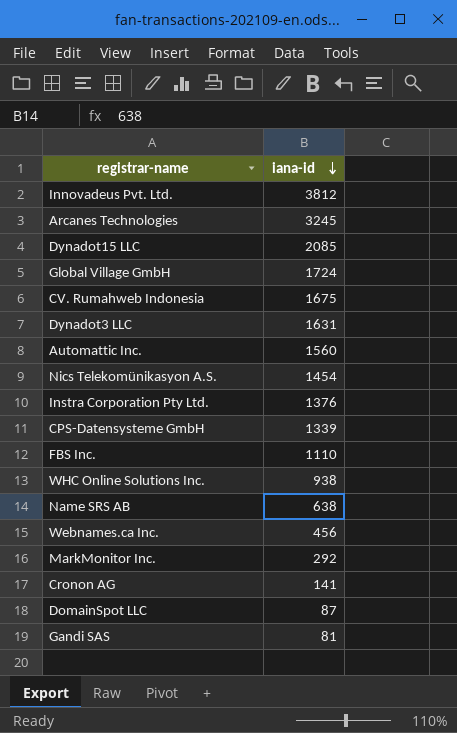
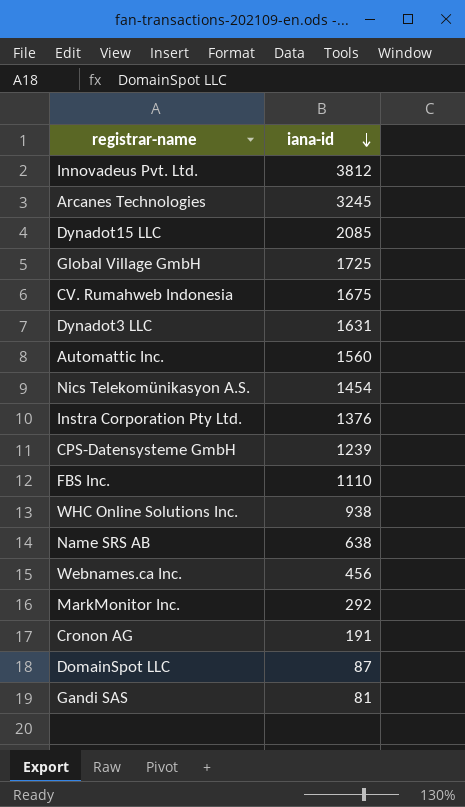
Global Village GmbH | iana-id: 1724 -> 1725
CPS-Datensysteme GmbH | iana-id: 1339 -> 1239
Cronon AG | iana-id: 141 -> 191

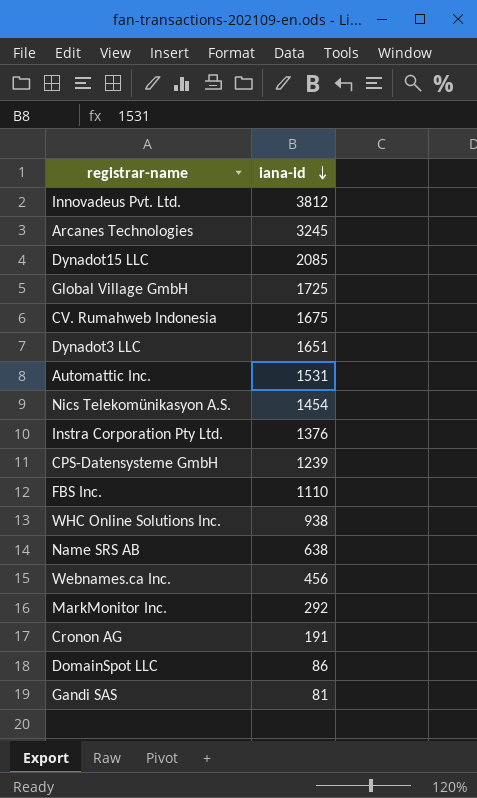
Dynadot3 LLC | iana-id: 1631 -> 1651
Automattic Inc. | iana-id: 1560 -> 1531
DomainSpot LLC | iana-id: 87 -> 86

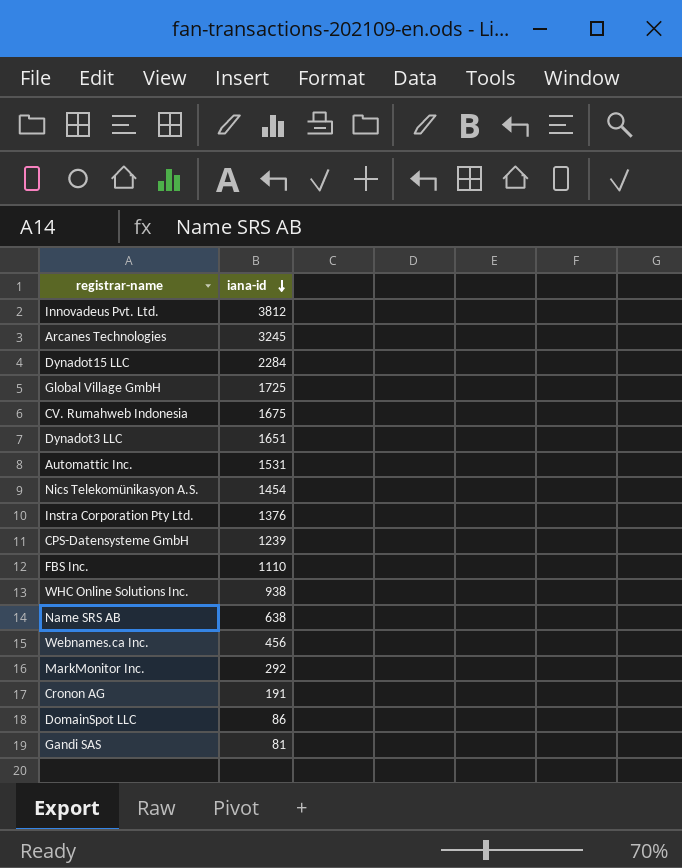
Dynadot15 LLC | iana-id: 2085 -> 2284

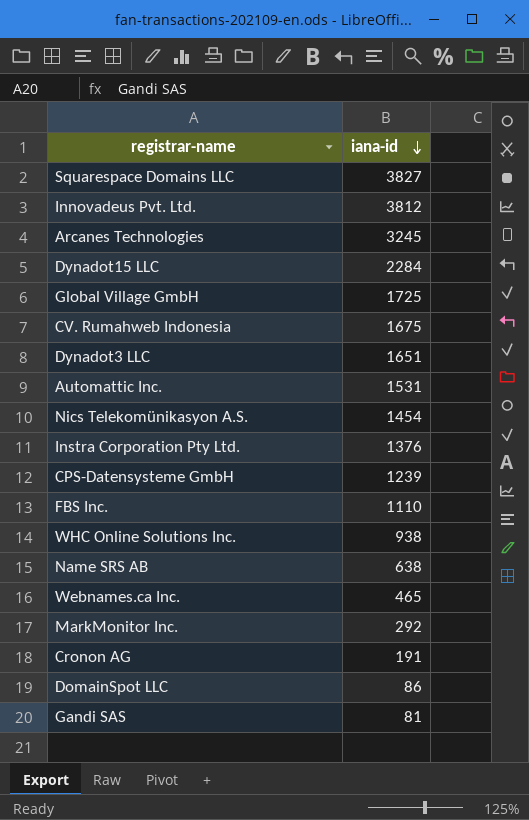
row Squarespace Domains LLC: none -> 3827
Webnames.ca Inc. | iana-id: 456 -> 465

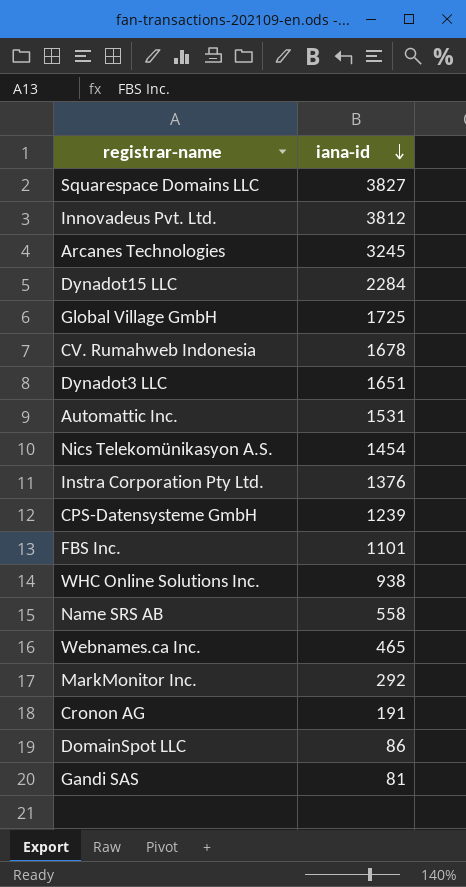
CV. Rumahweb Indonesia | iana-id: 1675 -> 1678
FBS Inc. | iana-id: 1110 -> 1101
Name SRS AB | iana-id: 638 -> 558

